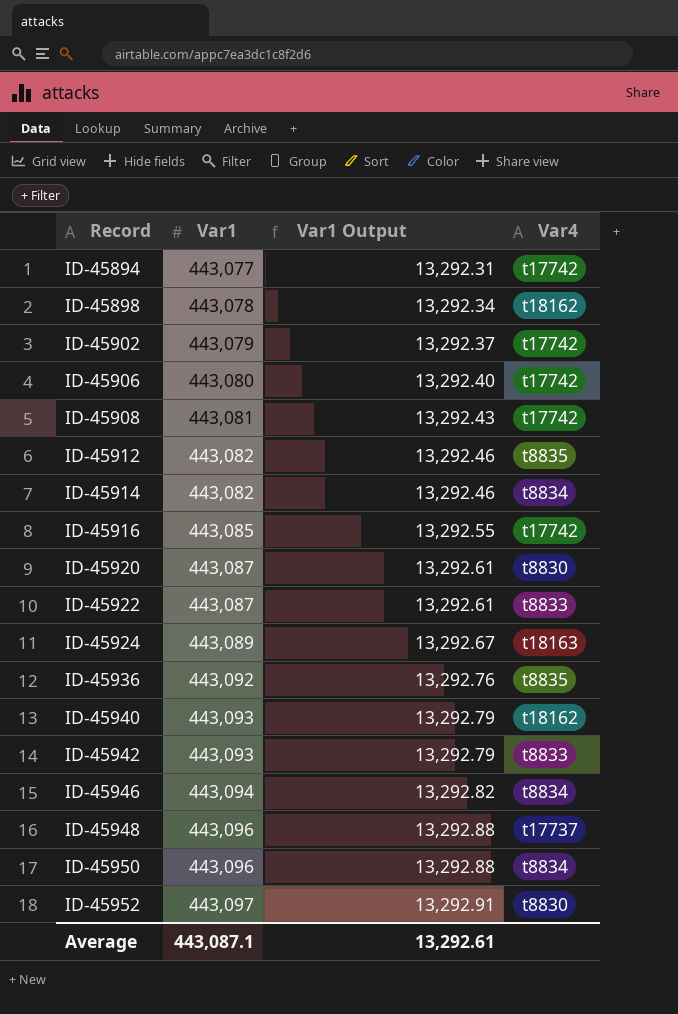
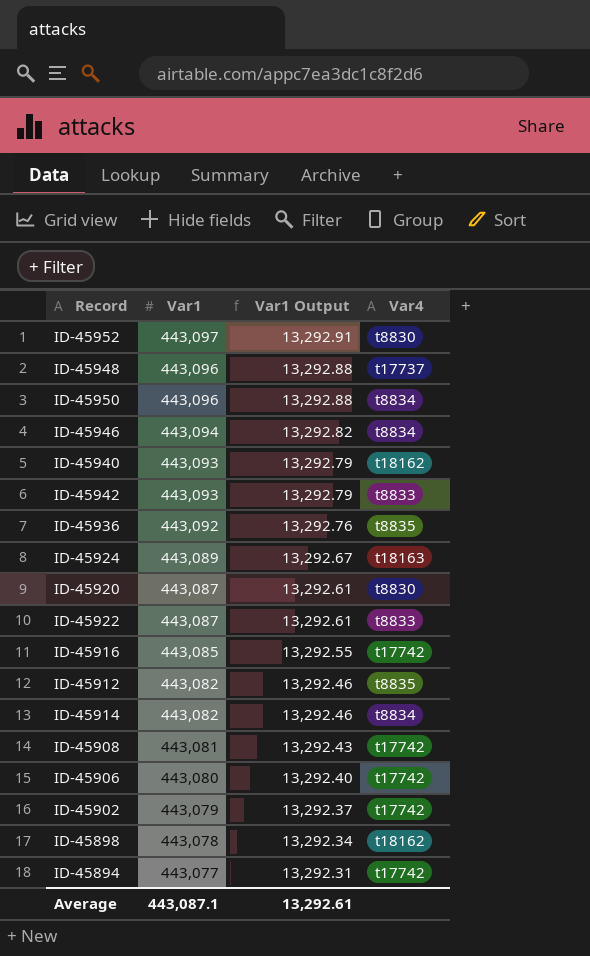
row order: Record ascending -> Var1 descending

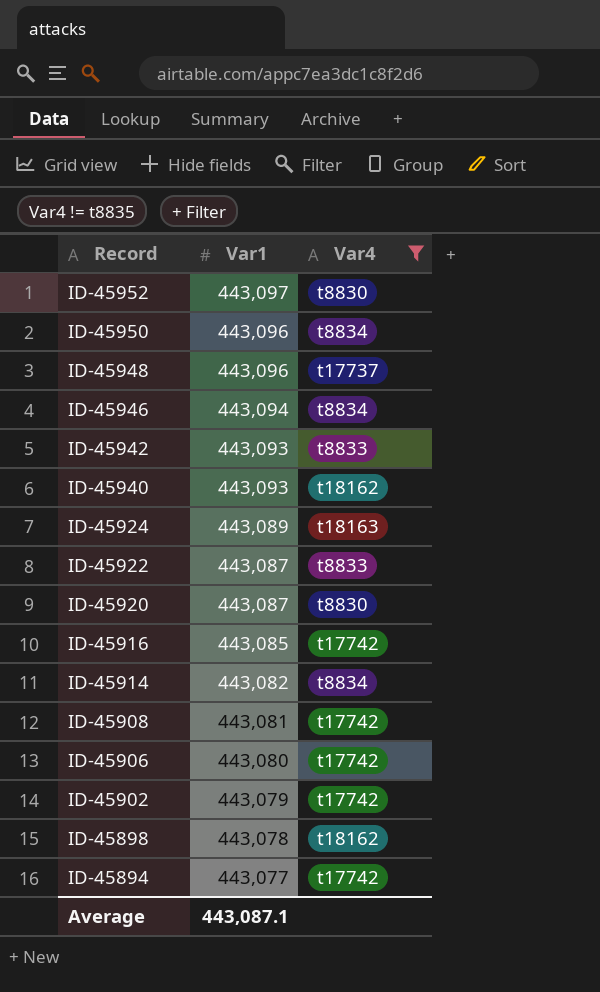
filter: none -> Var4 != t8835
row order: Var1 descending -> Record descending
column Var1 Output | formula: [Var1] * 0.03 -> none

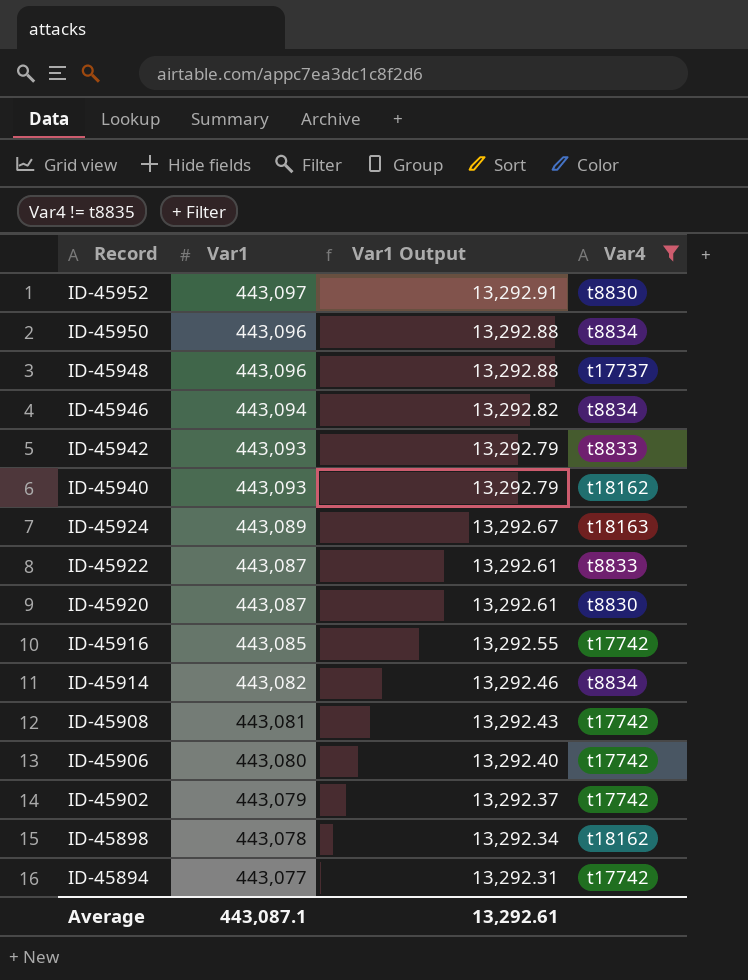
column Var1 Output | formula: none -> [Var1] * 0.03

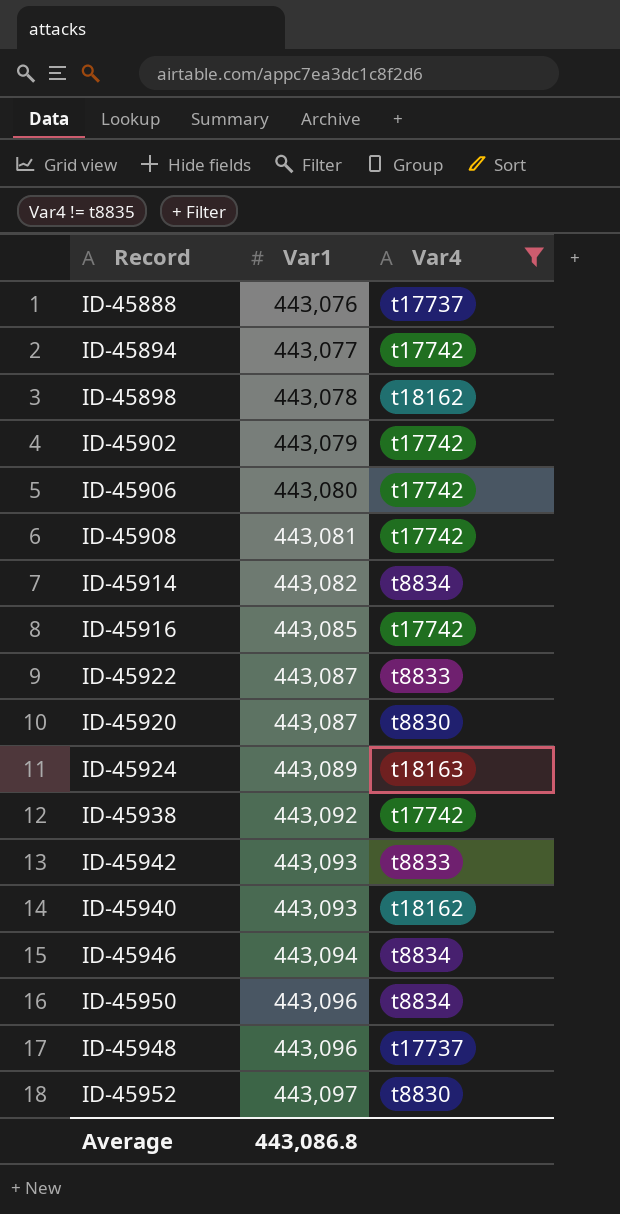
row order: Record descending -> Var1 ascending
column Var1 Output | formula: [Var1] * 0.03 -> none
row ID-45888: none -> 443,076 | t17737
row ID-45938: none -> 443,092 | t17742
Average | Var1: 443,087.1 -> 443,086.8

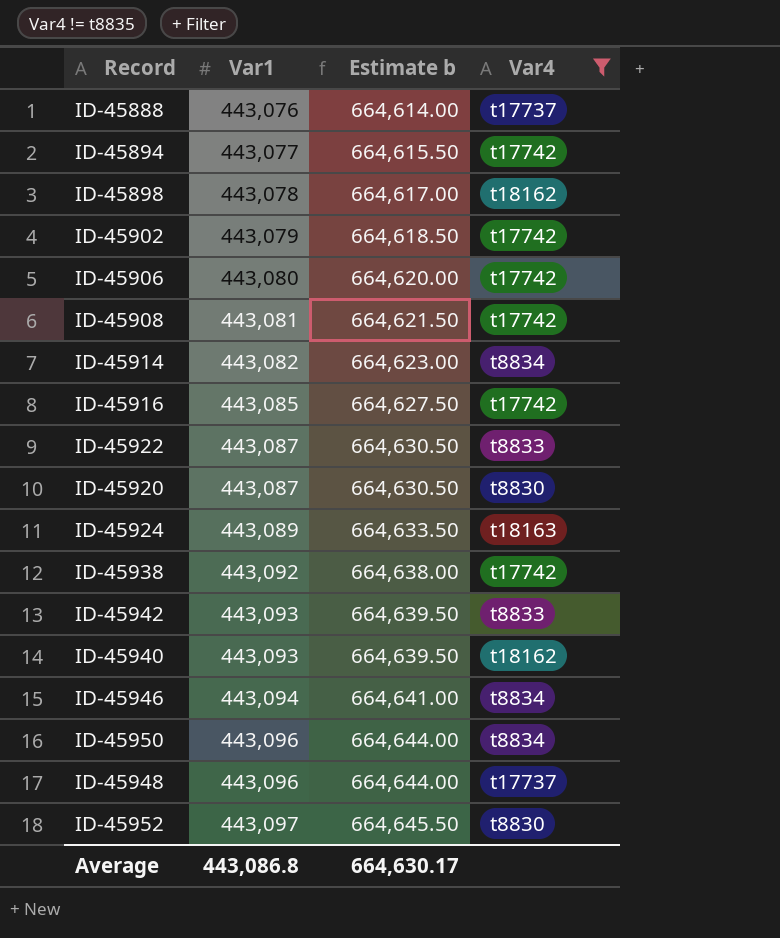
column Estimate b | formula: none -> [Var1] * 1.5

